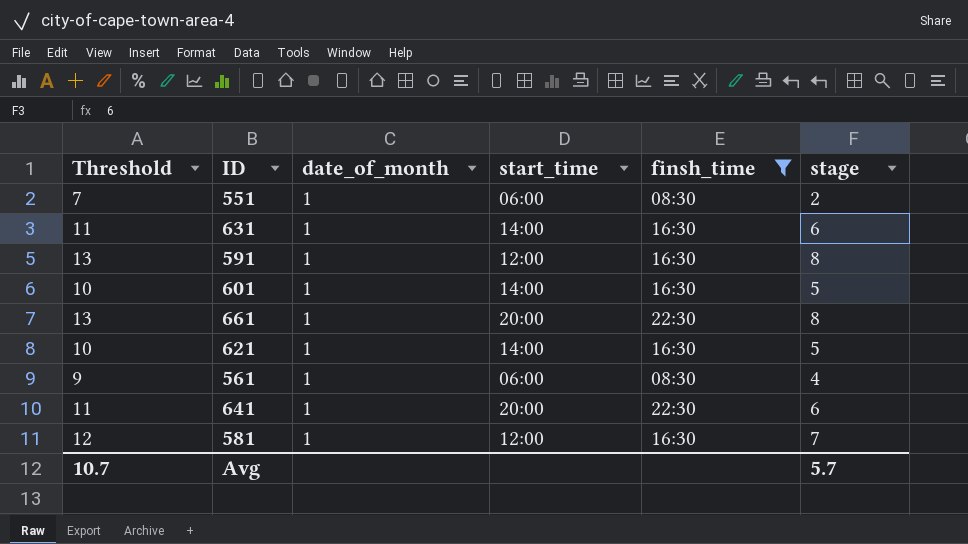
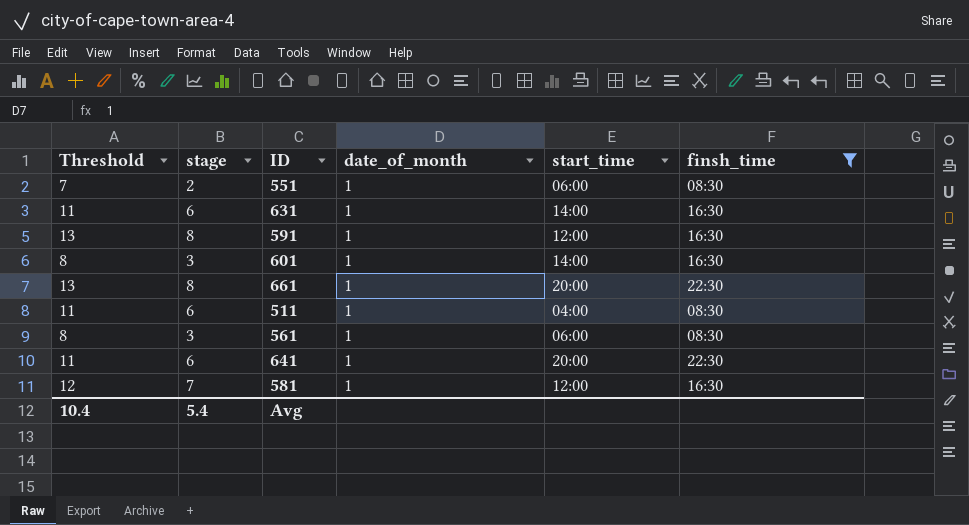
column stage | position: 6 -> 2
row 621: 10 | 1 | 14:00 | 16:30 | 5 -> none
601 | Threshold: 10 -> 8
601 | stage: 5 -> 3
row 511: none -> 11 | 6 | 1 | 04:00 | 08:30
561 | Threshold: 9 -> 8
561 | stage: 4 -> 3
Avg | Threshold: 10.7 -> 10.4
Avg | stage: 5.7 -> 5.4

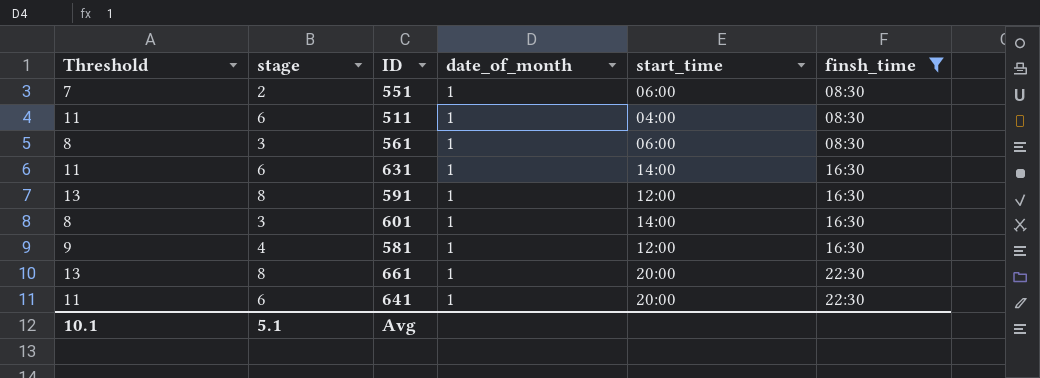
row order: none -> finsh_time ascending
581 | Threshold: 12 -> 9
581 | stage: 7 -> 4
Avg | Threshold: 10.4 -> 10.1
Avg | stage: 5.4 -> 5.1

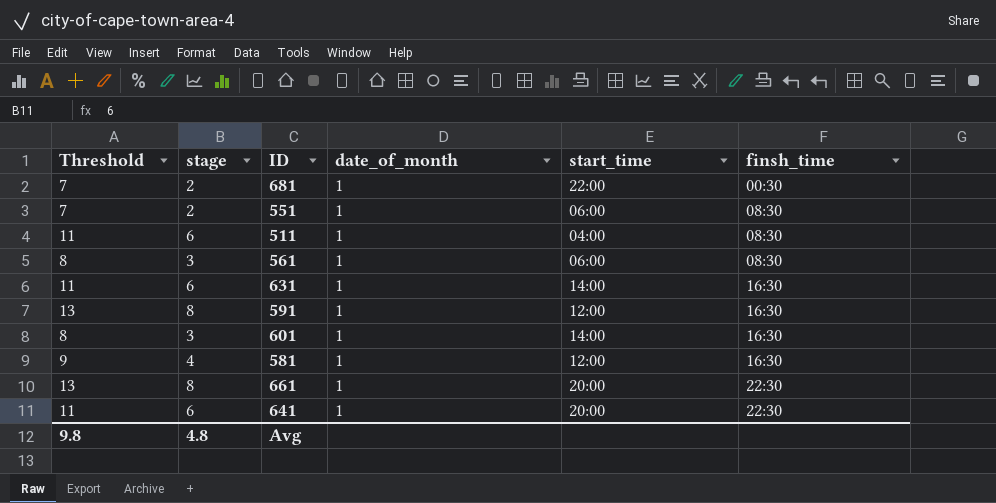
filter: finsh_time != 00:30 -> none
Avg | Threshold: 10.1 -> 9.8
Avg | stage: 5.1 -> 4.8

